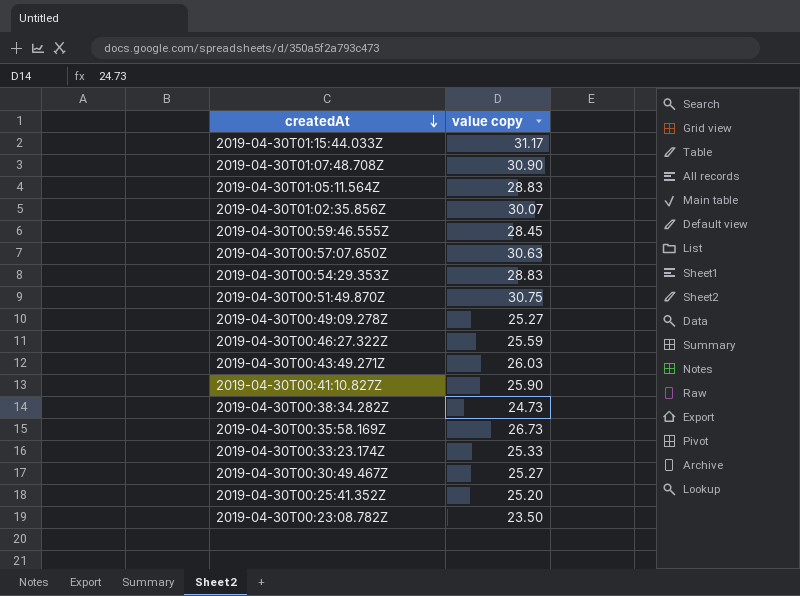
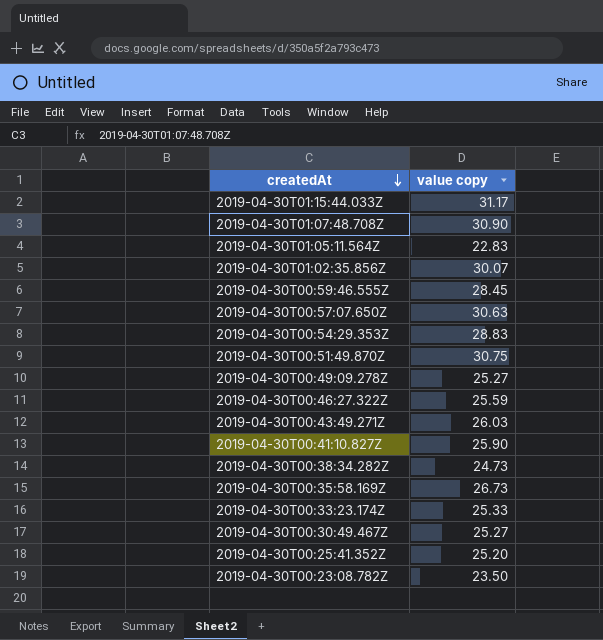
2019-04-30T01:05:11.564Z | value copy: 28.83 -> 22.83

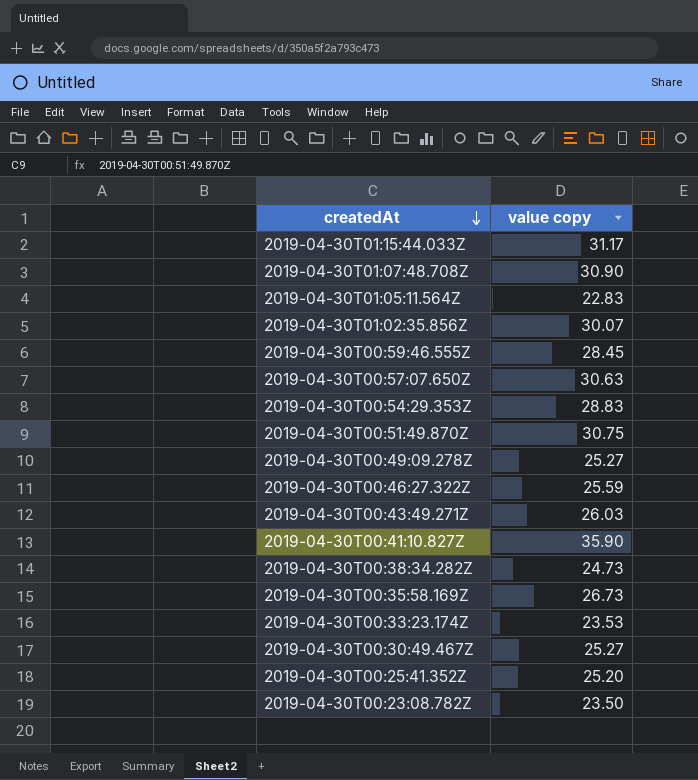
2019-04-30T00:41:10.827Z | value copy: 25.90 -> 35.90
2019-04-30T00:33:23.174Z | value copy: 25.33 -> 23.53

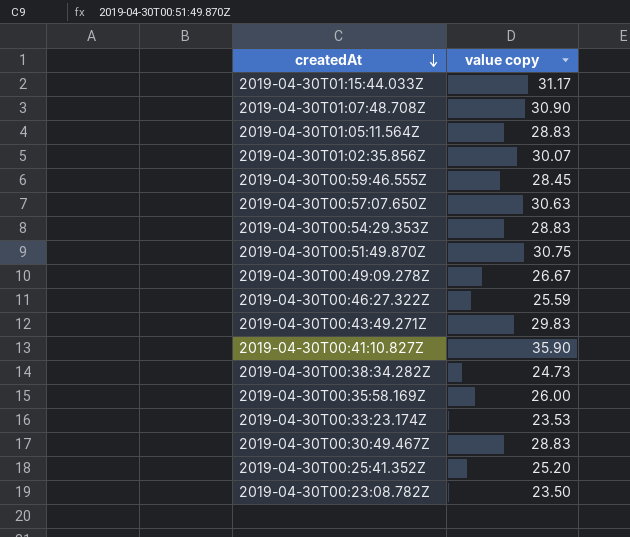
2019-04-30T01:05:11.564Z | value copy: 22.83 -> 28.83
2019-04-30T00:49:09.278Z | value copy: 25.27 -> 26.67
2019-04-30T00:43:49.271Z | value copy: 26.03 -> 29.83
2019-04-30T00:35:58.169Z | value copy: 26.73 -> 26.00
2019-04-30T00:30:49.467Z | value copy: 25.27 -> 28.83

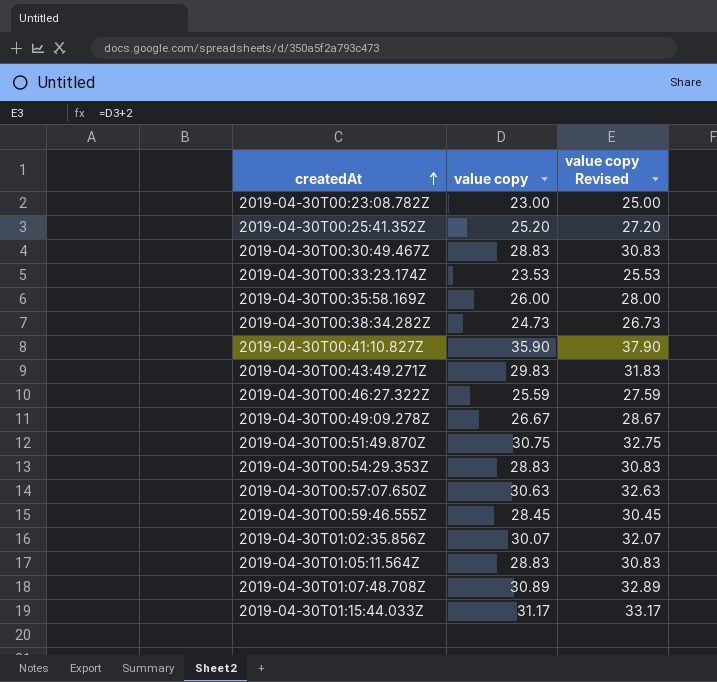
row order: createdAt descending -> createdAt ascending
column value copy Revised | formula: none -> [value copy] + 2
2019-04-30T00:23:08.782Z | value copy: 23.50 -> 23.00
2019-04-30T01:07:48.708Z | value copy: 30.90 -> 30.89

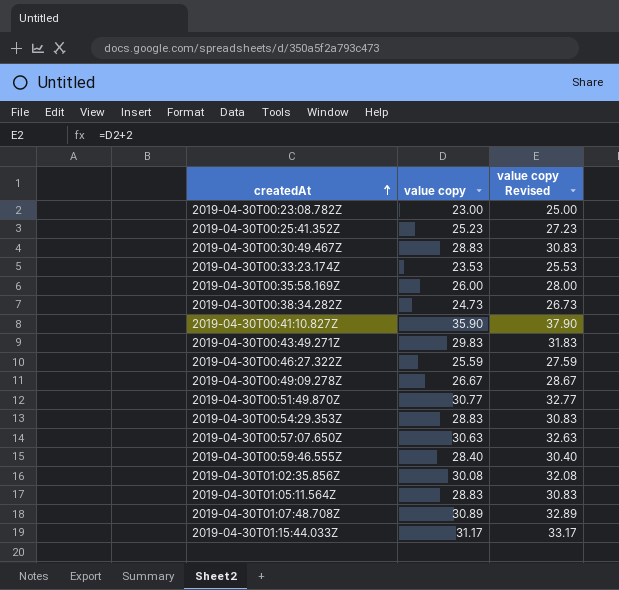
2019-04-30T00:25:41.352Z | value copy: 25.20 -> 25.23
2019-04-30T00:25:41.352Z | value copy Revised: 27.20 -> 27.23
2019-04-30T00:51:49.870Z | value copy: 30.75 -> 30.77
2019-04-30T00:51:49.870Z | value copy Revised: 32.75 -> 32.77
2019-04-30T00:59:46.555Z | value copy: 28.45 -> 28.40
2019-04-30T00:59:46.555Z | value copy Revised: 30.45 -> 30.40
2019-04-30T01:02:35.856Z | value copy: 30.07 -> 30.08
2019-04-30T01:02:35.856Z | value copy Revised: 32.07 -> 32.08

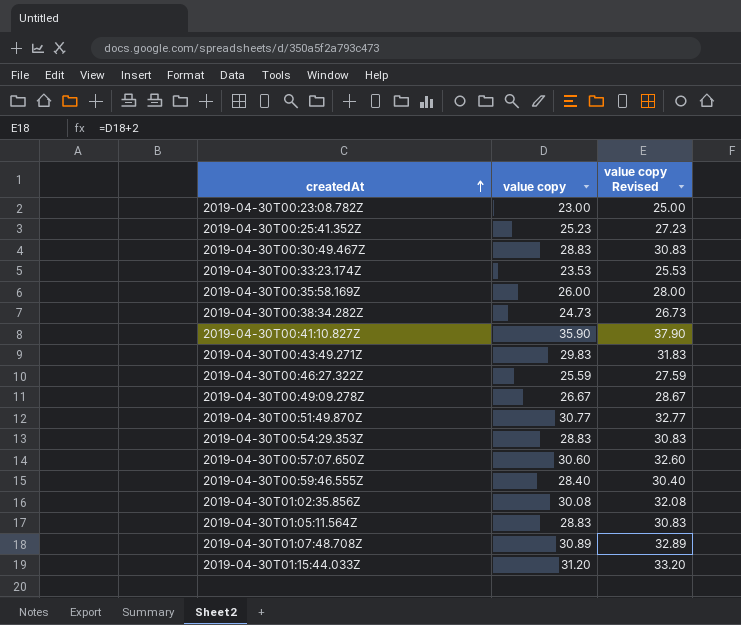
2019-04-30T00:57:07.650Z | value copy: 30.63 -> 30.60
2019-04-30T00:57:07.650Z | value copy Revised: 32.63 -> 32.60
2019-04-30T01:15:44.033Z | value copy: 31.17 -> 31.20
2019-04-30T01:15:44.033Z | value copy Revised: 33.17 -> 33.20

